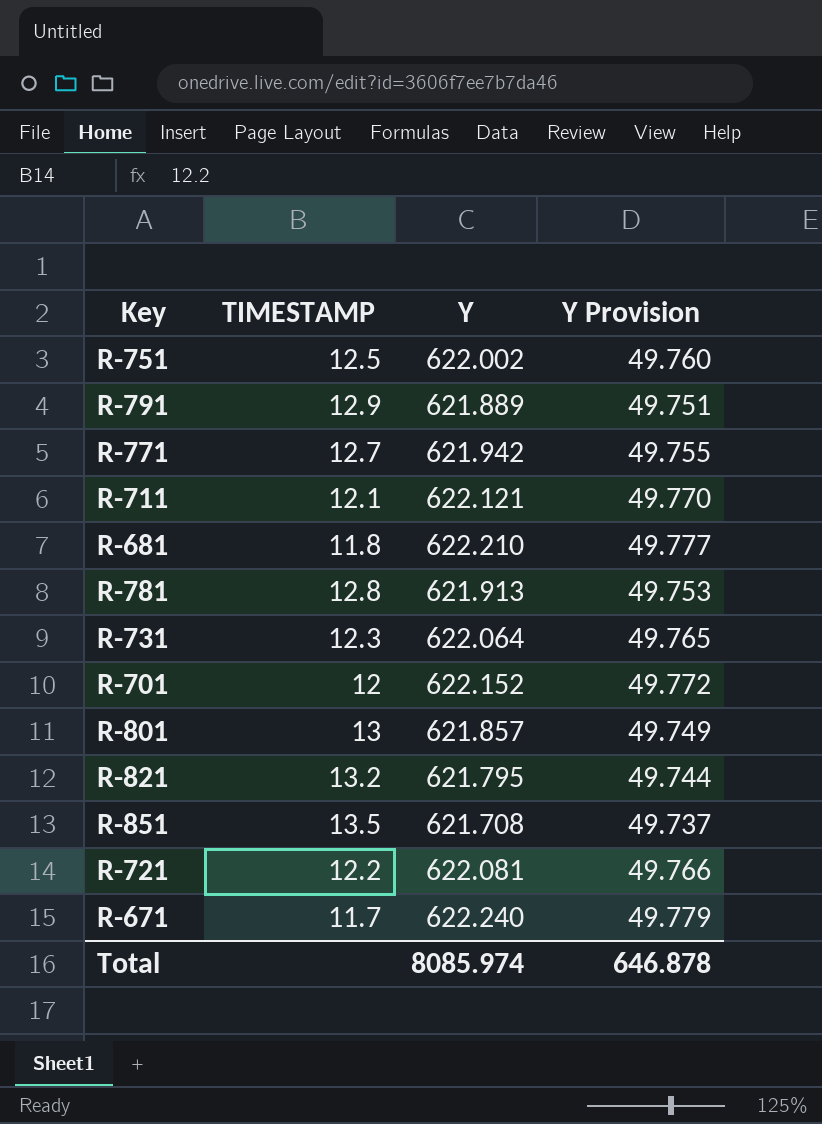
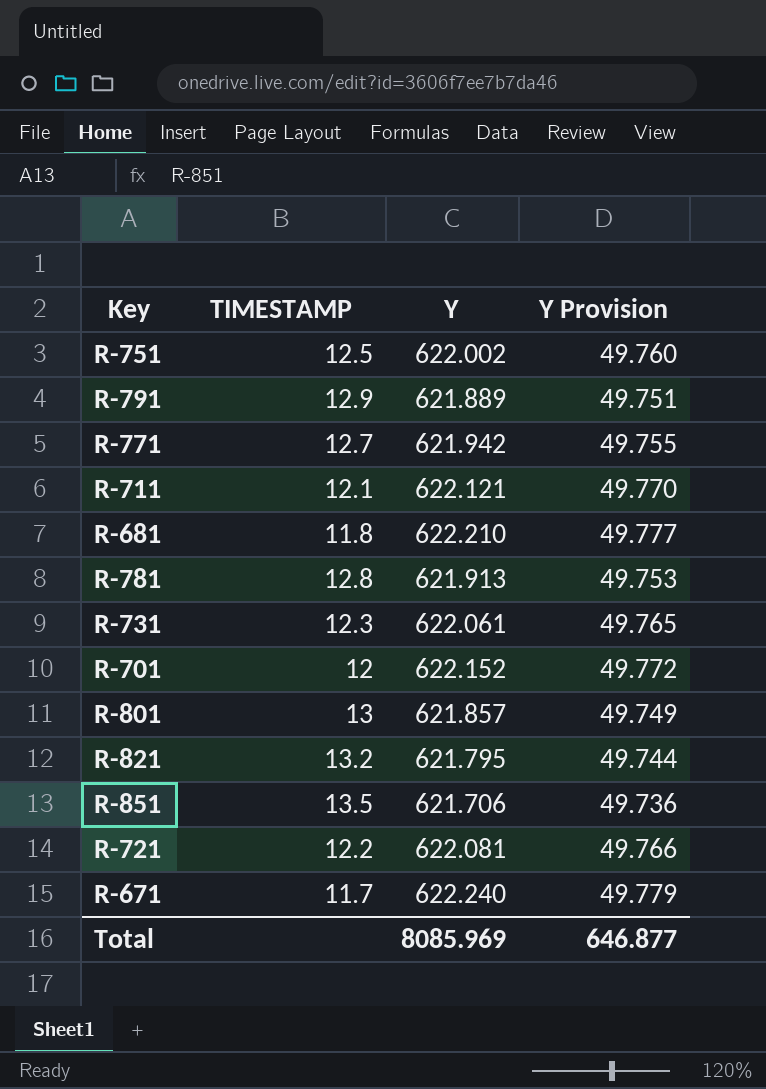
R-731 | Y: 622.064 -> 622.061
R-851 | Y: 621.708 -> 621.706
R-851 | Y Provision: 49.737 -> 49.736
Total | Y: 8085.974 -> 8085.969
Total | Y Provision: 646.878 -> 646.877

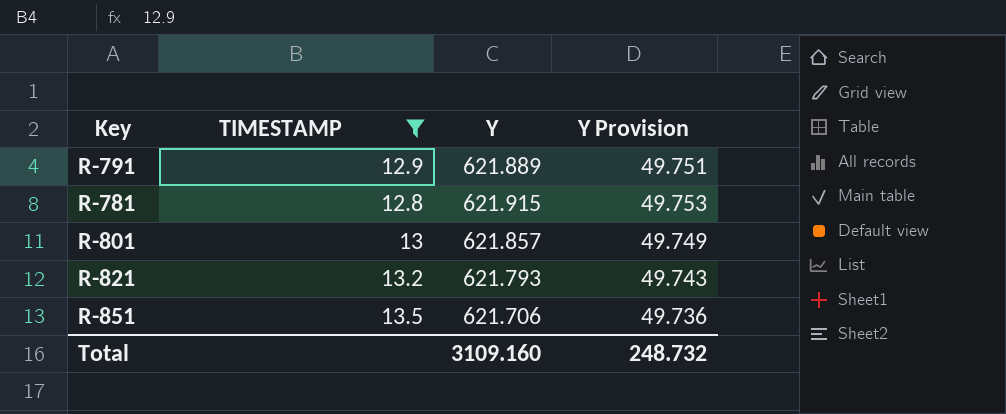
filter: none -> TIMESTAMP >= 12.8
R-781 | Y: 621.913 -> 621.915
R-821 | Y: 621.795 -> 621.793
R-821 | Y Provision: 49.744 -> 49.743
Total | Y: 8085.969 -> 3109.160
Total | Y Provision: 646.877 -> 248.732

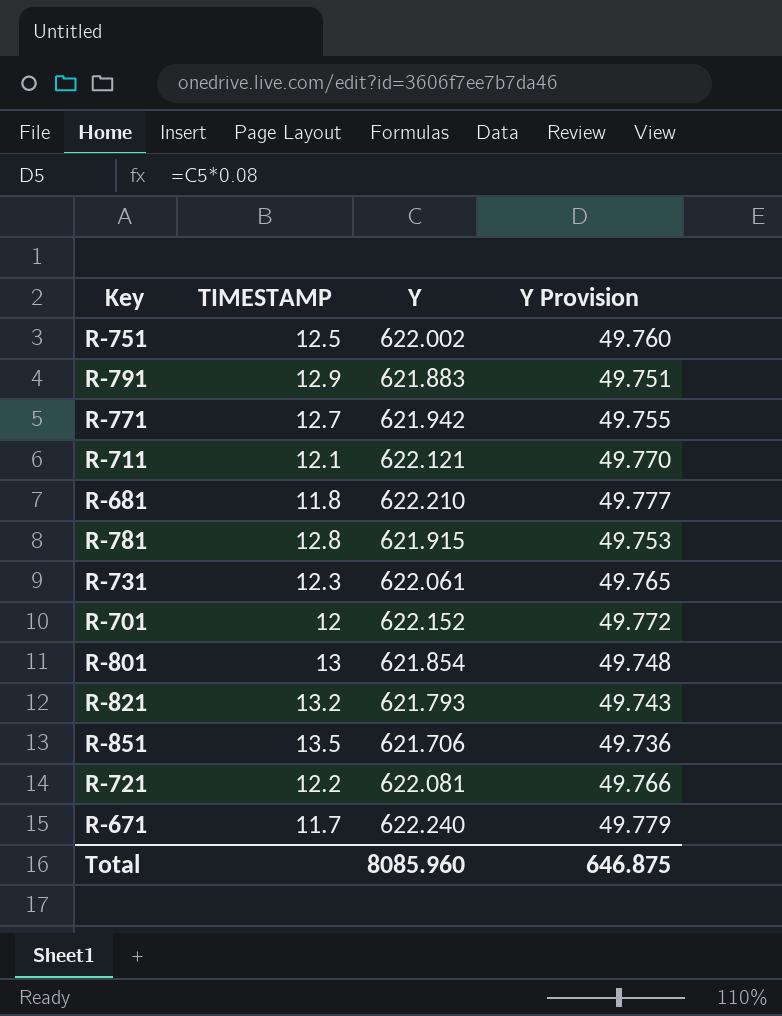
filter: TIMESTAMP >= 12.8 -> none
R-791 | Y: 621.889 -> 621.883
R-801 | Y: 621.857 -> 621.854
R-801 | Y Provision: 49.749 -> 49.748
Total | Y: 3109.160 -> 8085.960
Total | Y Provision: 248.732 -> 646.875

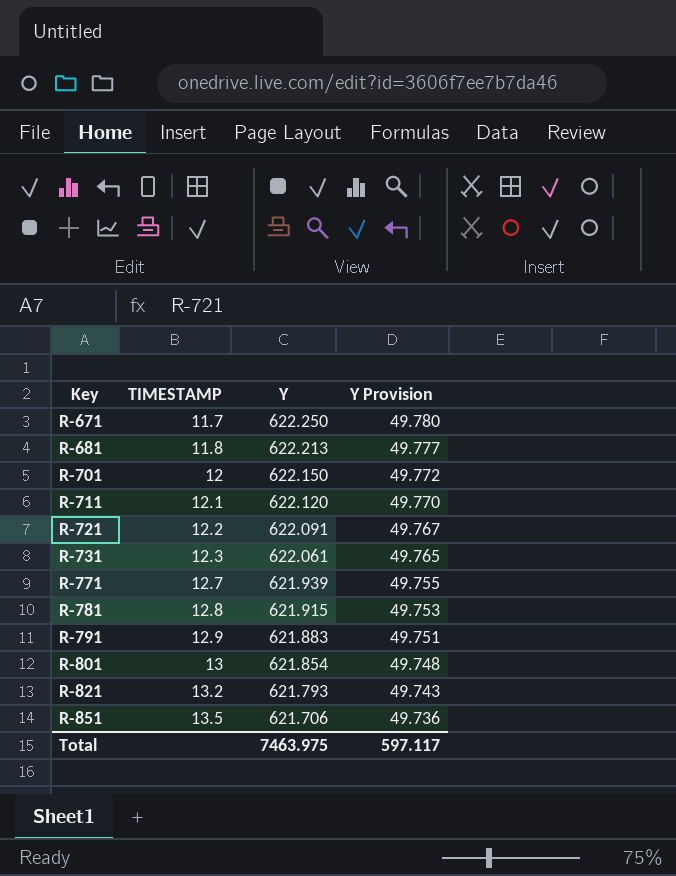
row order: none -> Key ascending
row R-751: 12.5 | 622.002 | 49.760 -> none
R-671 | Y: 622.240 -> 622.250
R-671 | Y Provision: 49.779 -> 49.780
R-681 | Y: 622.210 -> 622.213
R-701 | Y: 622.152 -> 622.150
R-711 | Y: 622.121 -> 622.120
R-721 | Y: 622.081 -> 622.091
R-721 | Y Provision: 49.766 -> 49.767
R-771 | Y: 621.942 -> 621.939
Total | Y: 8085.960 -> 7463.975
Total | Y Provision: 646.875 -> 597.117

